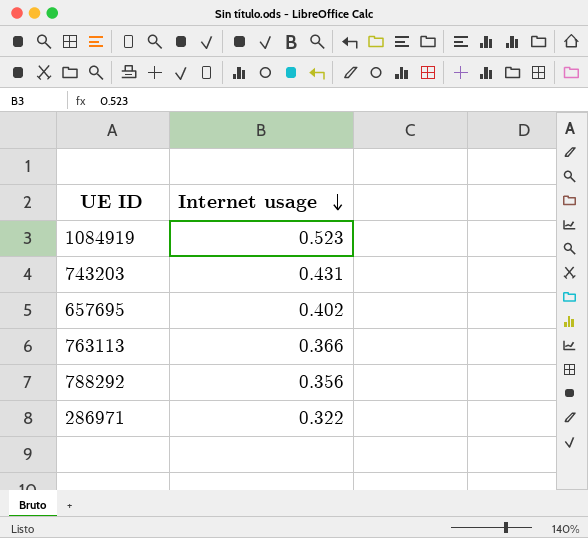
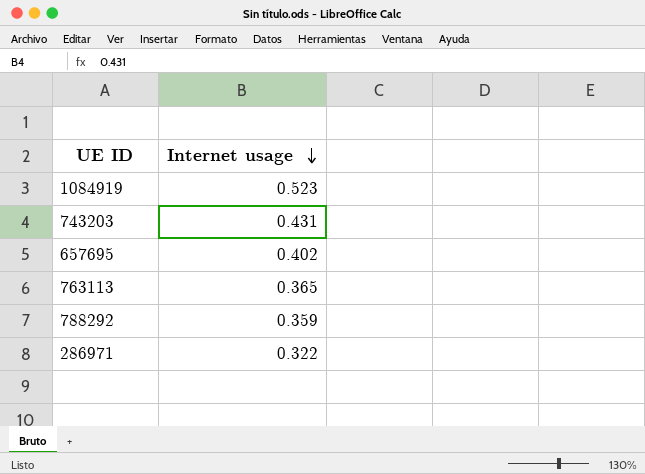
763113 | Internet usage: 0.366 -> 0.365
788292 | Internet usage: 0.356 -> 0.359

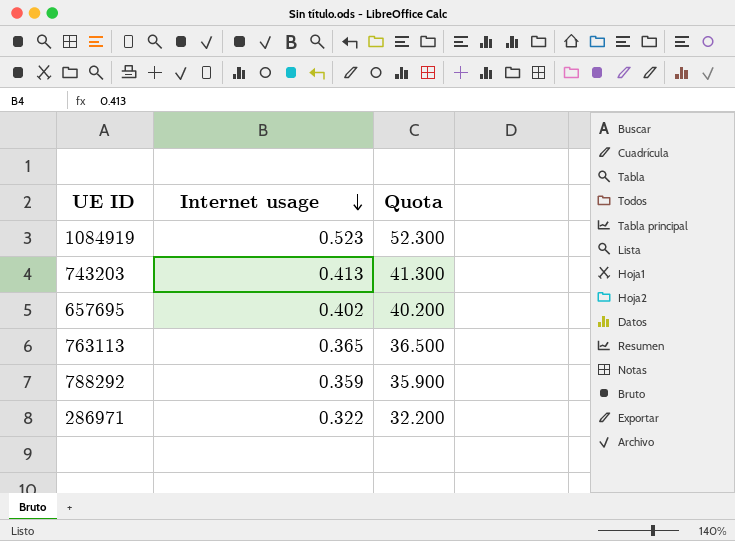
column Quota | formula: none -> [Internet usage] * 100
743203 | Internet usage: 0.431 -> 0.413

